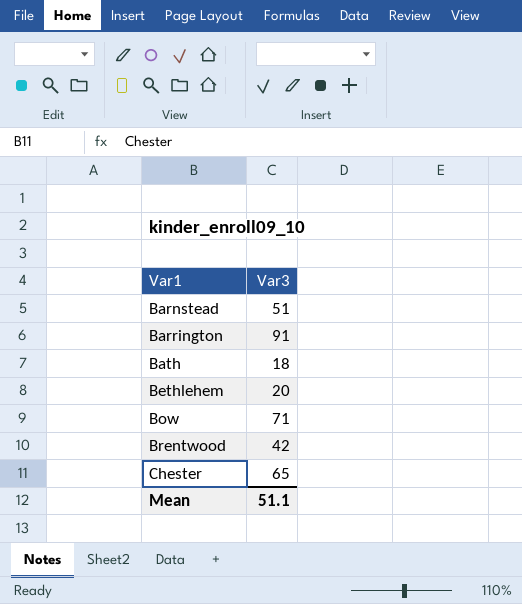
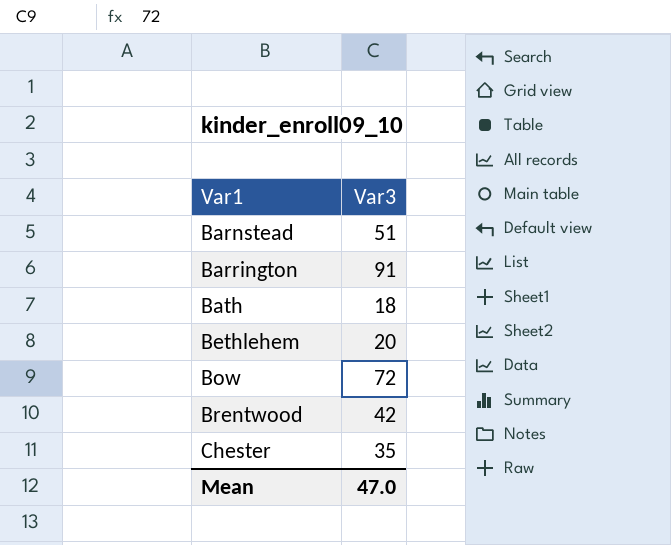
Bow | Var3: 71 -> 72
Chester | Var3: 65 -> 35
Mean | Var3: 51.1 -> 47.0

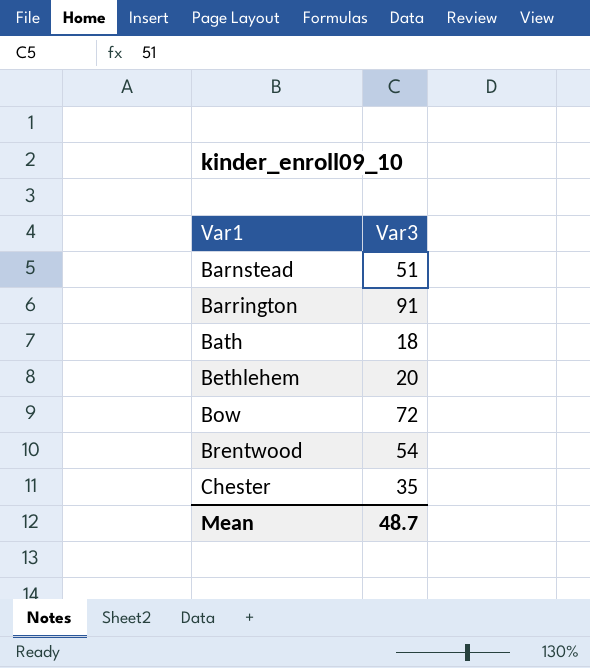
Brentwood | Var3: 42 -> 54
Mean | Var3: 47.0 -> 48.7

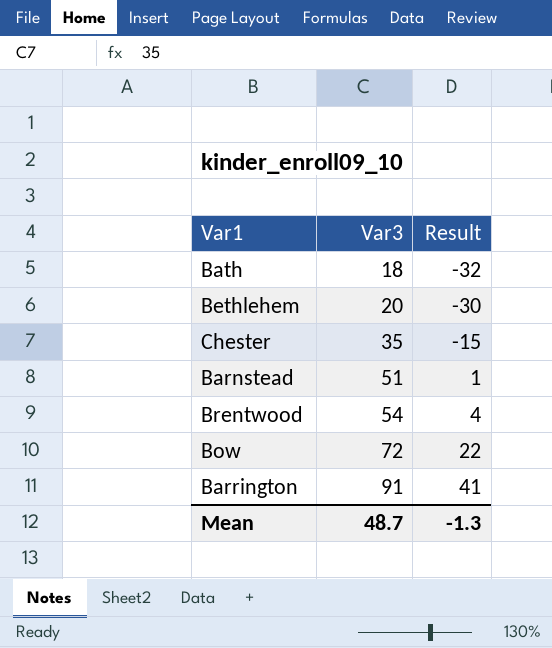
row order: Var1 ascending -> Var3 ascending
column Result | formula: none -> [Var3] - 50

